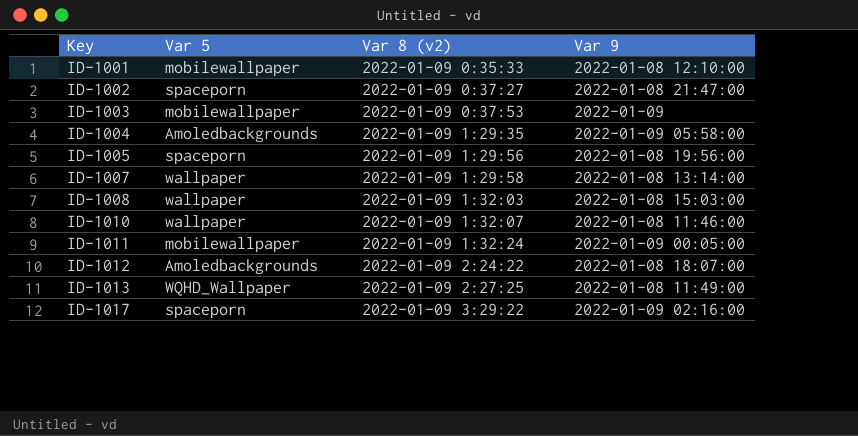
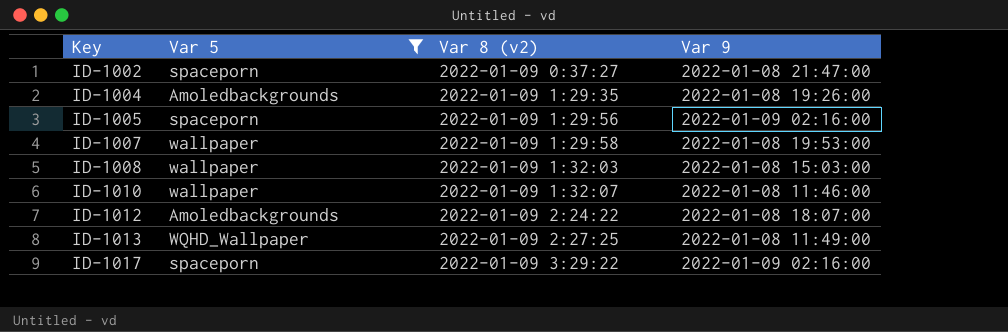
filter: none -> Var 5 != mobilewallpaper
ID-1004 | Var 9: 2022-01-09 05:58:00 -> 2022-01-08 19:26:00
ID-1005 | Var 9: 2022-01-08 19:56:00 -> 2022-01-09 02:16:00
ID-1007 | Var 9: 2022-01-08 13:14:00 -> 2022-01-08 19:53:00

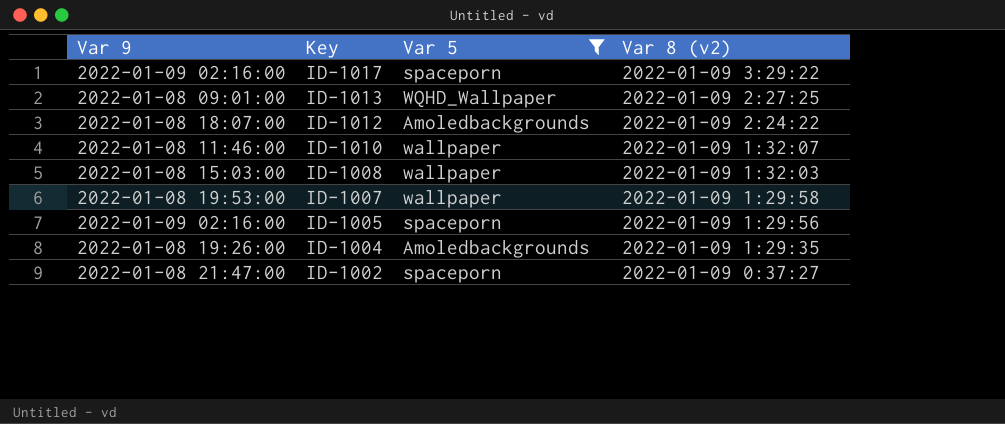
row order: Key ascending -> Key descending
column Var 9 | position: 4 -> 1
ID-1013 | Var 9: 2022-01-08 11:49:00 -> 2022-01-08 09:01:00

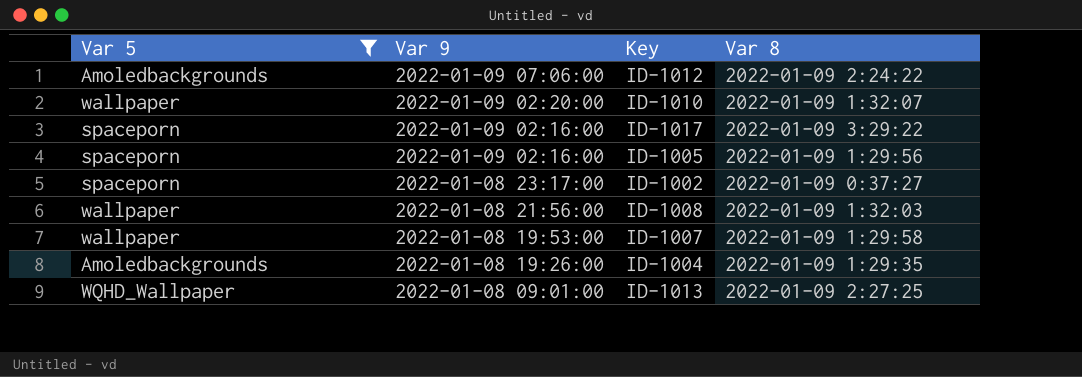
row order: Key descending -> Var 9 descending
column Var 5 | position: 3 -> 1
column name: Var 8 (v2) -> Var 8
ID-1012 | Var 9: 2022-01-08 18:07:00 -> 2022-01-09 07:06:00
ID-1010 | Var 9: 2022-01-08 11:46:00 -> 2022-01-09 02:20:00
ID-1002 | Var 9: 2022-01-08 21:47:00 -> 2022-01-08 23:17:00
ID-1008 | Var 9: 2022-01-08 15:03:00 -> 2022-01-08 21:56:00

